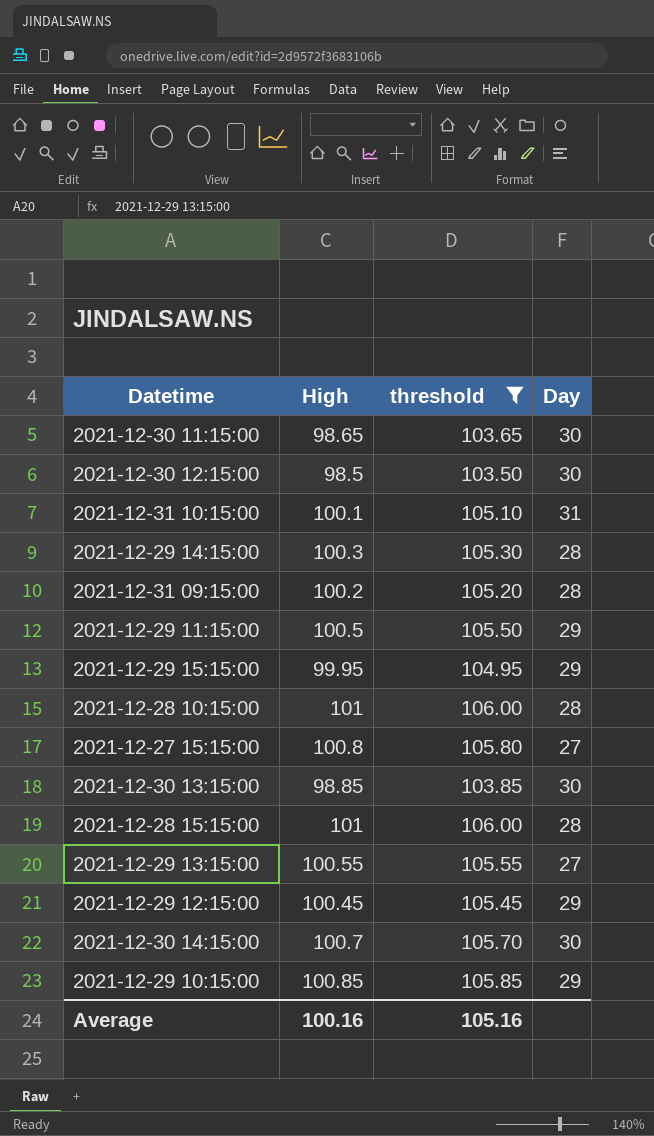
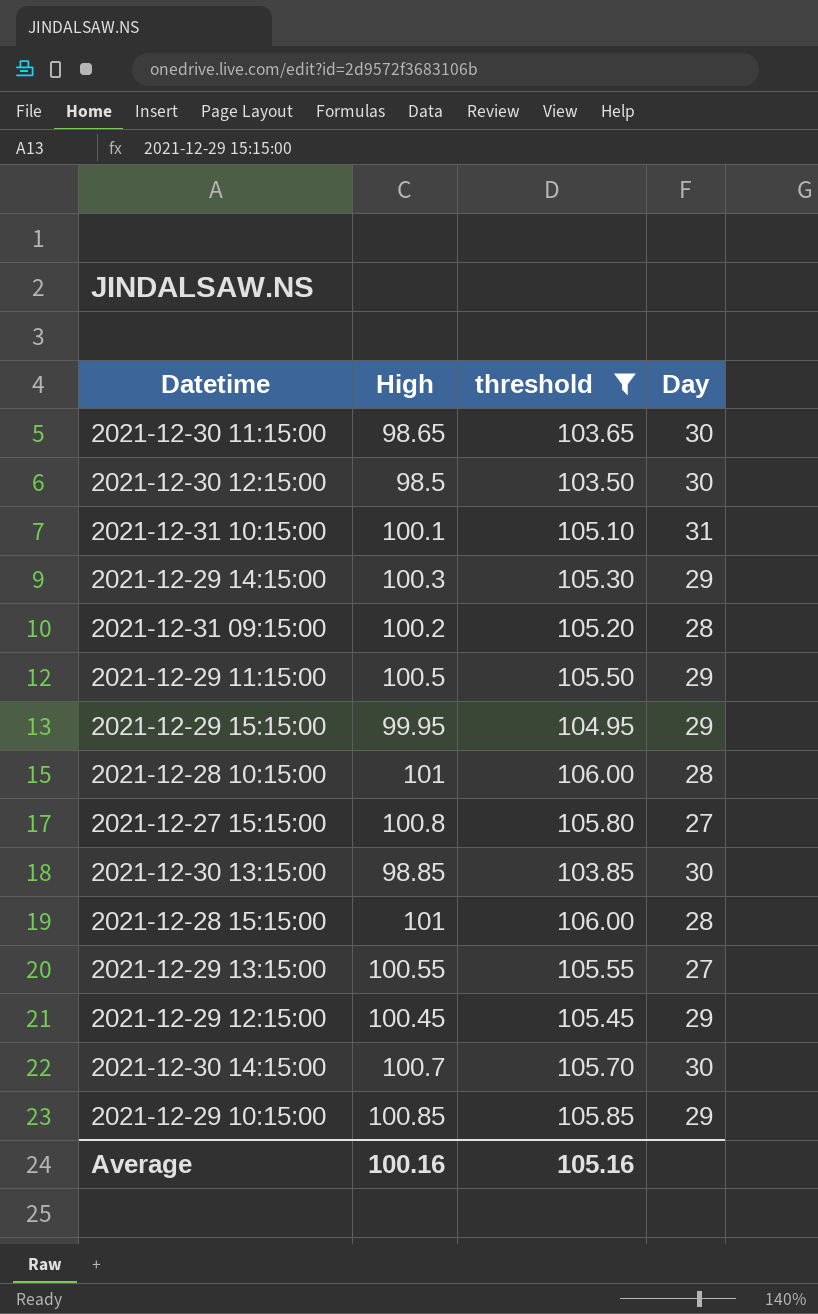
2021-12-29 14:15:00 | Day: 28 -> 29

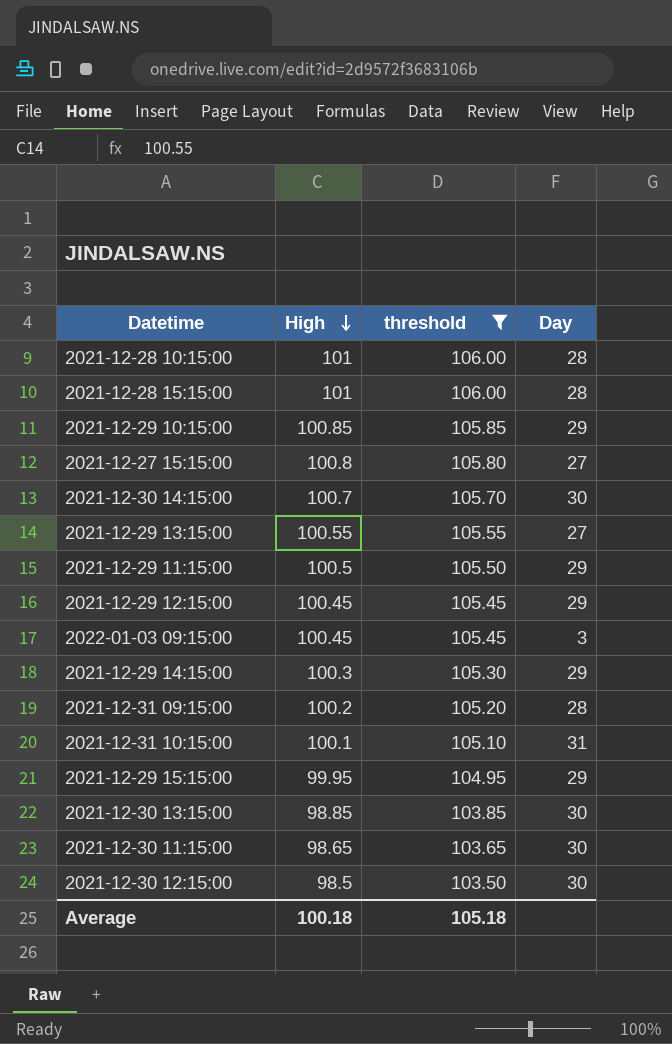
row order: none -> High descending
row 2022-01-03 09:15:00: none -> 100.45 | 105.45 | 3
Average | High: 100.16 -> 100.18
Average | threshold: 105.16 -> 105.18

